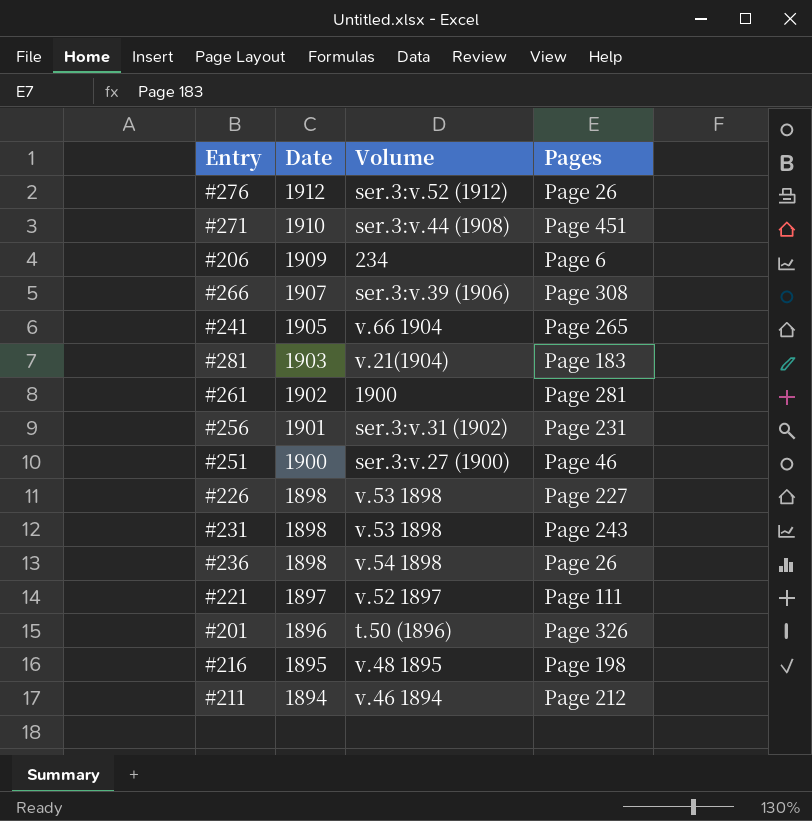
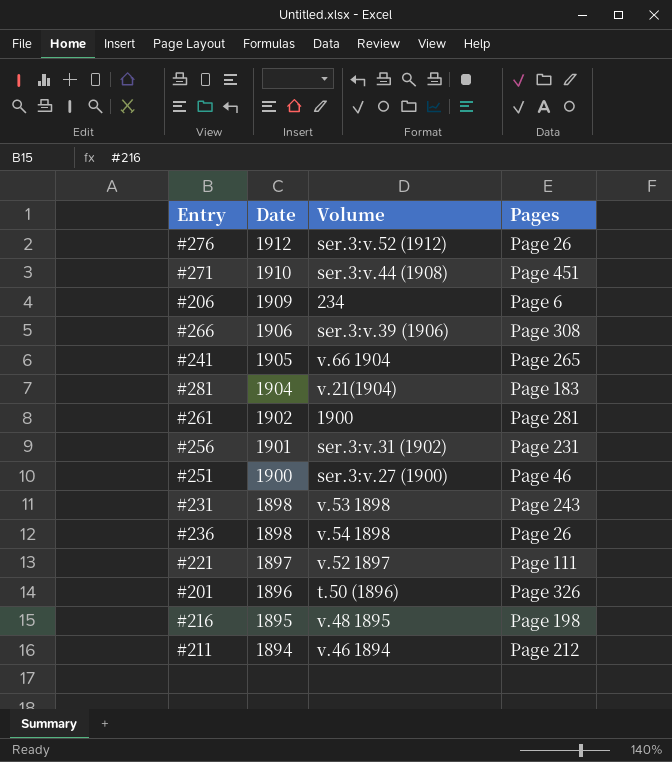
row #226: 1898 | v.53 1898 | Page 227 -> none
#266 | Date: 1907 -> 1906
#281 | Date: 1903 -> 1904

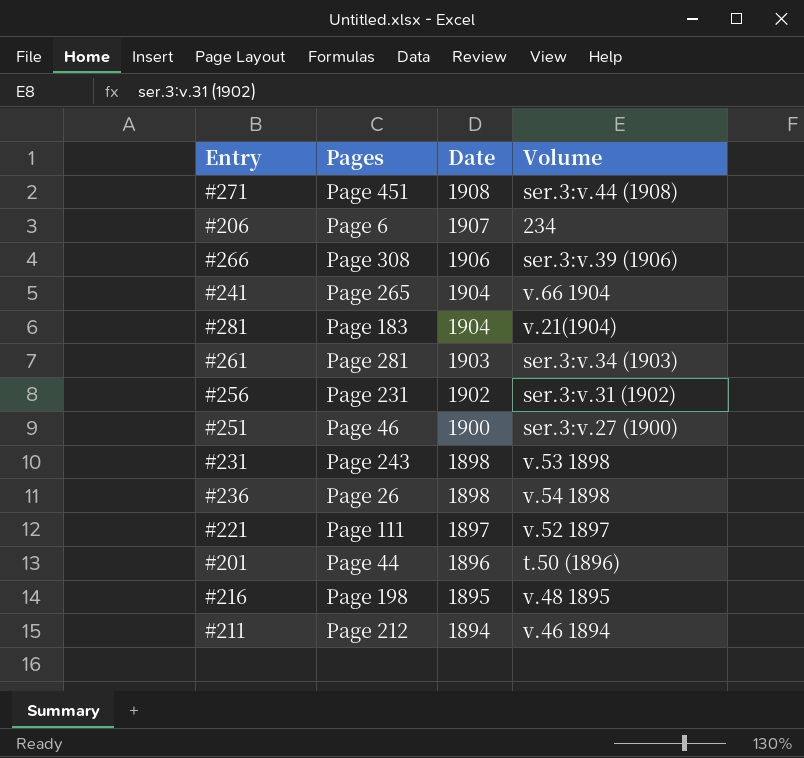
column Pages | position: 4 -> 2
row #276: 1912 | ser.3:v.52 (1912) | Page 26 -> none
#271 | Date: 1910 -> 1908
#206 | Date: 1909 -> 1907
#241 | Date: 1905 -> 1904
#261 | Date: 1902 -> 1903
#261 | Volume: 1900 -> ser.3:v.34 (1903)
#256 | Date: 1901 -> 1902
#201 | Pages: Page 326 -> Page 44

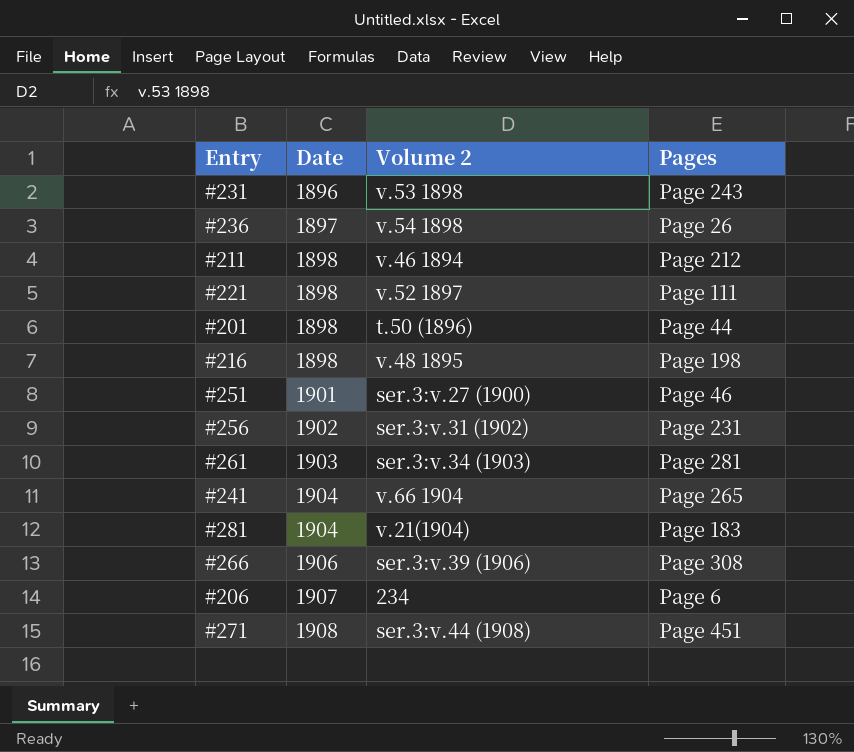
row order: Date descending -> Date ascending
column name: Volume -> Volume 2
column Pages | position: 2 -> 4
#231 | Date: 1898 -> 1896
#236 | Date: 1898 -> 1897
#211 | Date: 1894 -> 1898
#221 | Date: 1897 -> 1898
#201 | Date: 1896 -> 1898
#216 | Date: 1895 -> 1898
#251 | Date: 1900 -> 1901

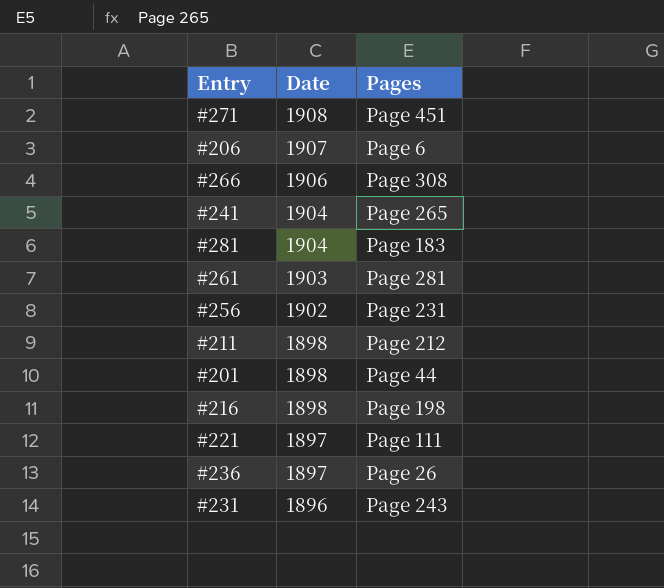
row order: Date ascending -> Date descending
column Volume 2 | position: 3 -> none
row #251: 1901 | ser.3:v.27 (1900) | Page 46 -> none
#221 | Date: 1898 -> 1897

